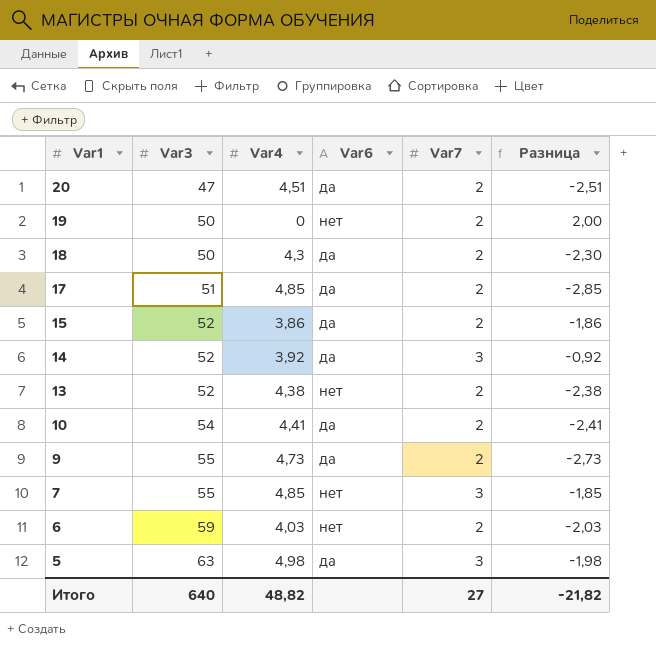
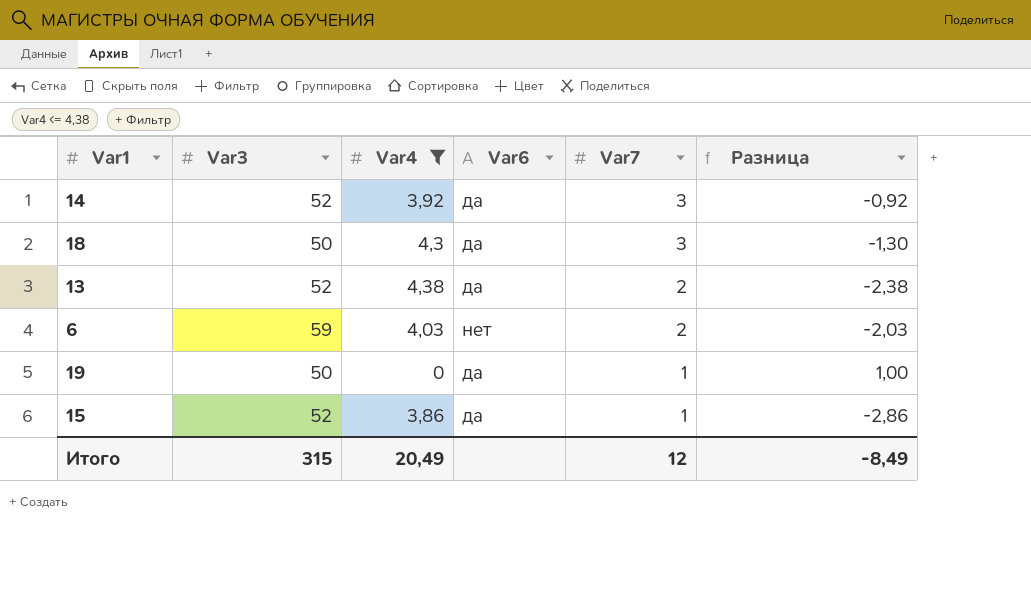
filter: none -> Var4 <= 4,38
row order: Var1 descending -> Var7 descending
18 | Var7: 2 -> 3
18 | Разница: -2,30 -> -1,30
13 | Var6: нет -> да
19 | Var6: нет -> да
19 | Var7: 2 -> 1
19 | Разница: 2,00 -> 1,00
15 | Var7: 2 -> 1
15 | Разница: -1,86 -> -2,86
Итого | Var3: 640 -> 315
Итого | Var4: 48,82 -> 20,49
Итого | Var7: 27 -> 12
Итого | Разница: -21,82 -> -8,49

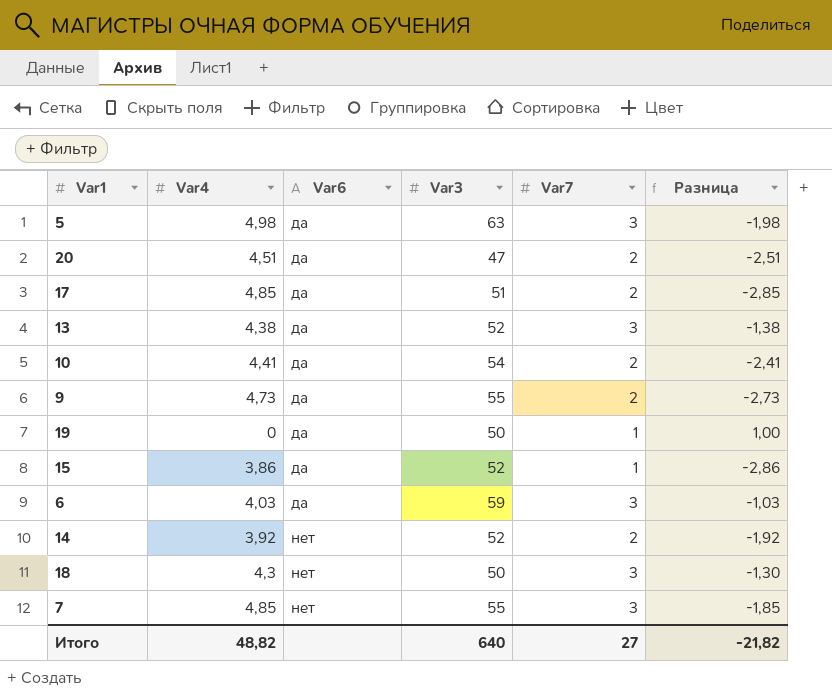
filter: Var4 <= 4,38 -> none
row order: Var7 descending -> Var6 ascending
column Var3 | position: 2 -> 4
13 | Var7: 2 -> 3
13 | Разница: -2,38 -> -1,38
6 | Var6: нет -> да
6 | Var7: 2 -> 3
6 | Разница: -2,03 -> -1,03
14 | Var6: да -> нет
14 | Var7: 3 -> 2
14 | Разница: -0,92 -> -1,92
18 | Var6: да -> нет
Итого | Var4: 20,49 -> 48,82
Итого | Var3: 315 -> 640
Итого | Var7: 12 -> 27
Итого | Разница: -8,49 -> -21,82

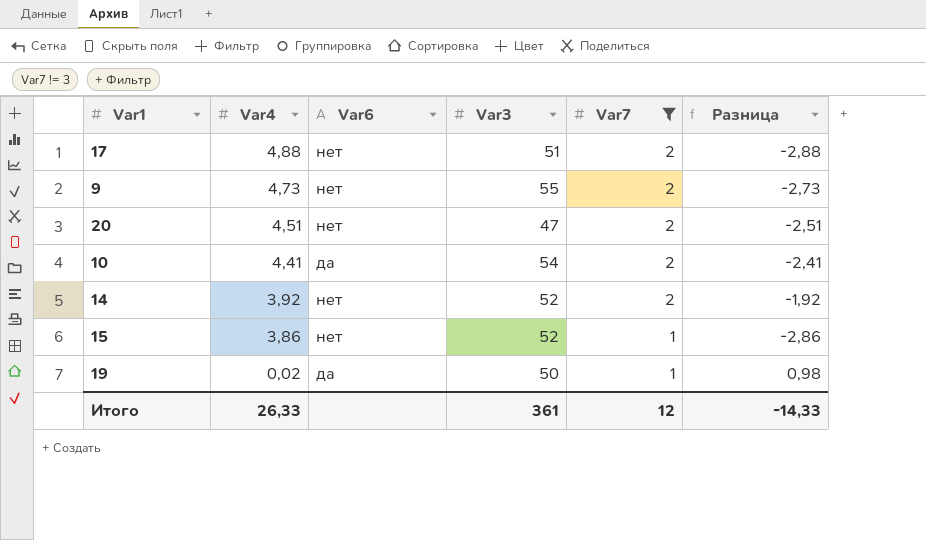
filter: none -> Var7 != 3
row order: Var6 ascending -> Var4 descending
17 | Var4: 4,85 -> 4,88
17 | Var6: да -> нет
17 | Разница: -2,85 -> -2,88
9 | Var6: да -> нет
20 | Var6: да -> нет
15 | Var6: да -> нет
19 | Var4: 0 -> 0,02
19 | Разница: 1,00 -> 0,98
Итого | Var4: 48,82 -> 26,33
Итого | Var3: 640 -> 361
Итого | Var7: 27 -> 12
Итого | Разница: -21,82 -> -14,33

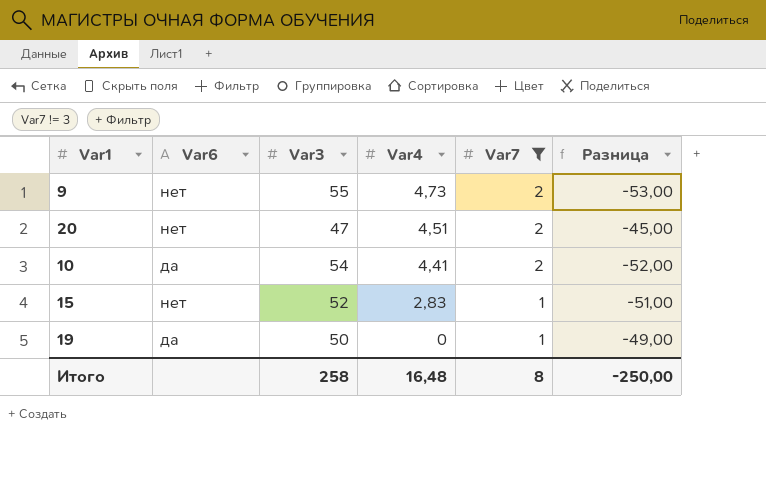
column Var4 | position: 2 -> 4
column Разница | formula: [Var7] - [Var4] -> [Var7] - [Var3]
row 17: 4,88 | нет | 51 | 2 | -2,88 -> none
row 14: 3,92 | нет | 52 | 2 | -1,92 -> none
15 | Var4: 3,86 -> 2,83
19 | Var4: 0,02 -> 0
Итого | Var3: 361 -> 258
Итого | Var4: 26,33 -> 16,48
Итого | Var7: 12 -> 8
Итого | Разница: -14,33 -> -250,00

